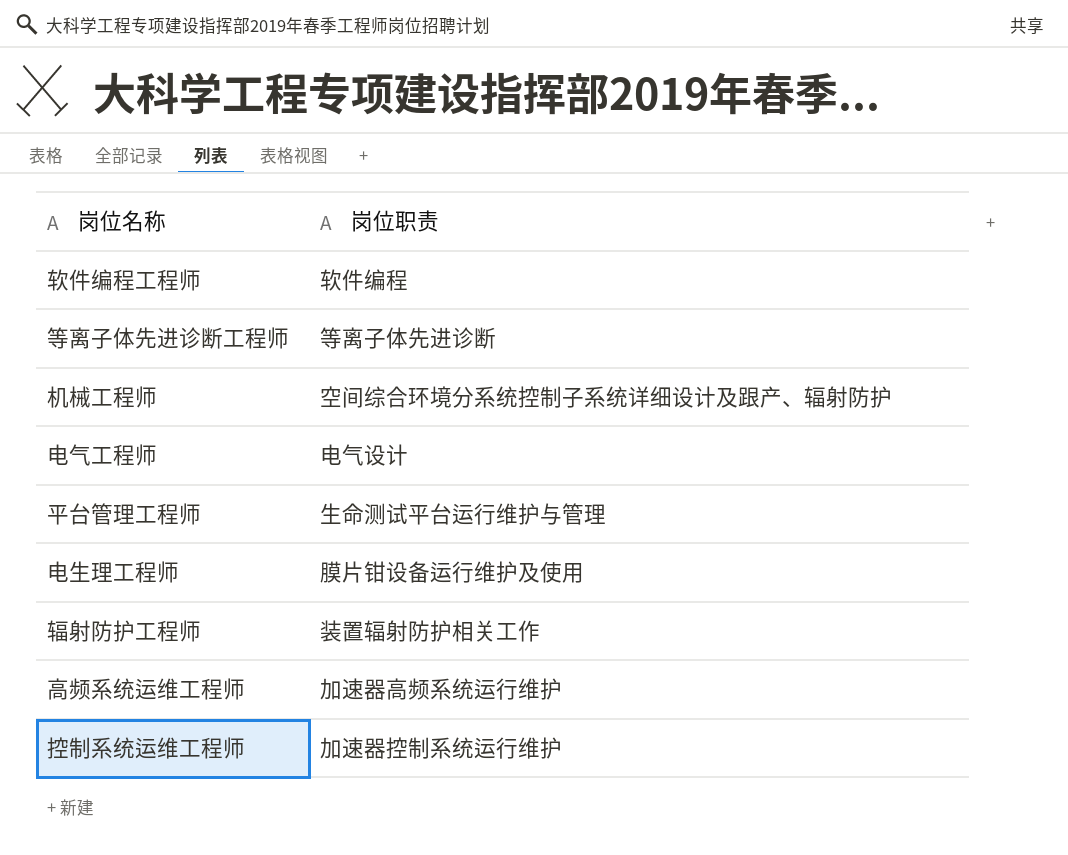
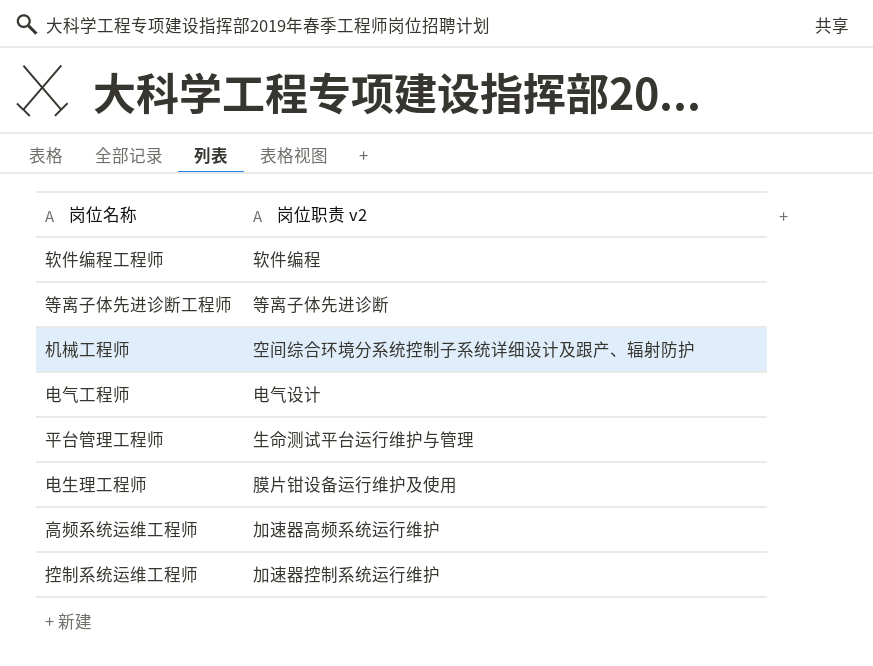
column name: 岗位职责 -> 岗位职责 v2
row 辐射防护工程师: 装置辐射防护相关工作 -> none

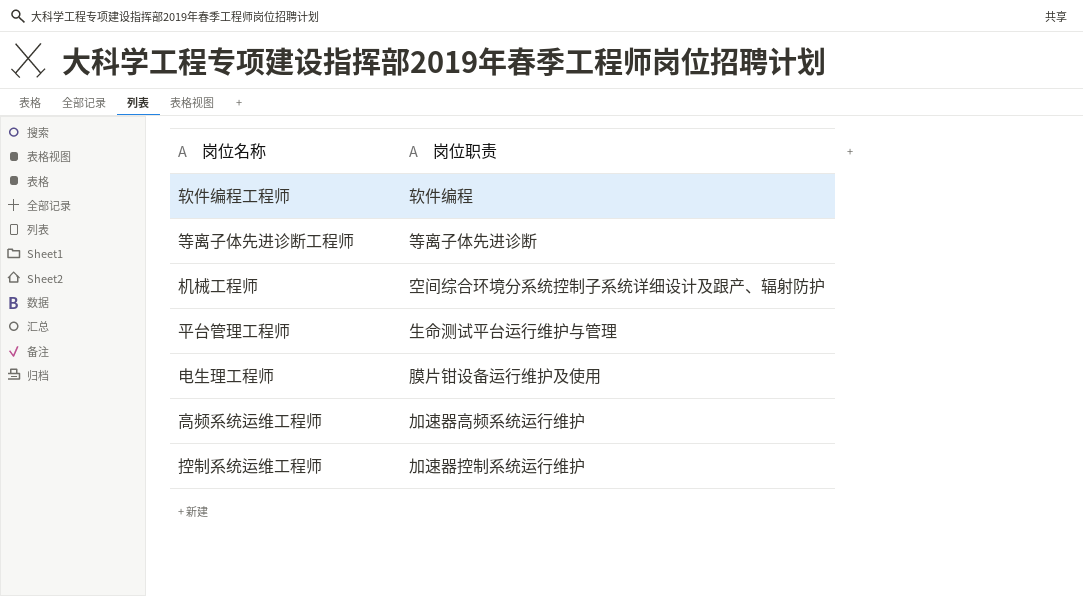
column name: 岗位职责 v2 -> 岗位职责
row 电气工程师: 电气设计 -> none

